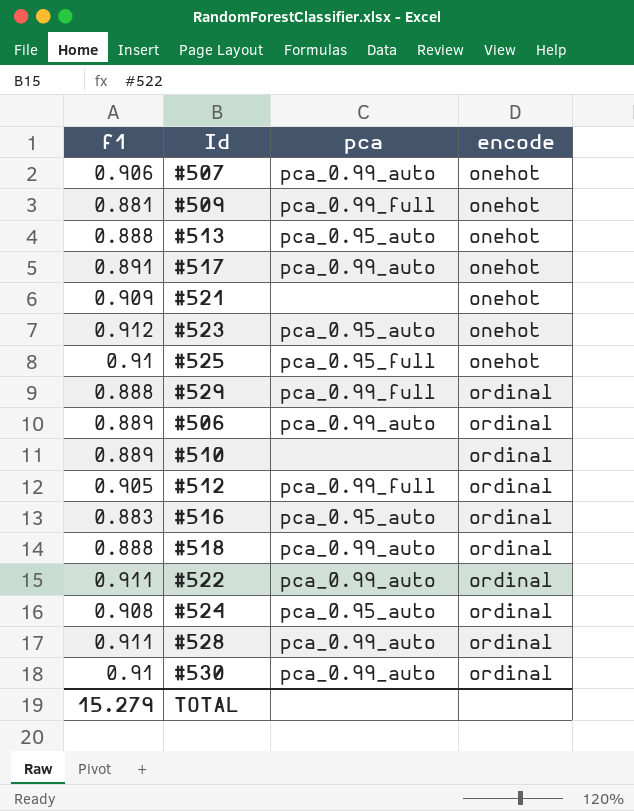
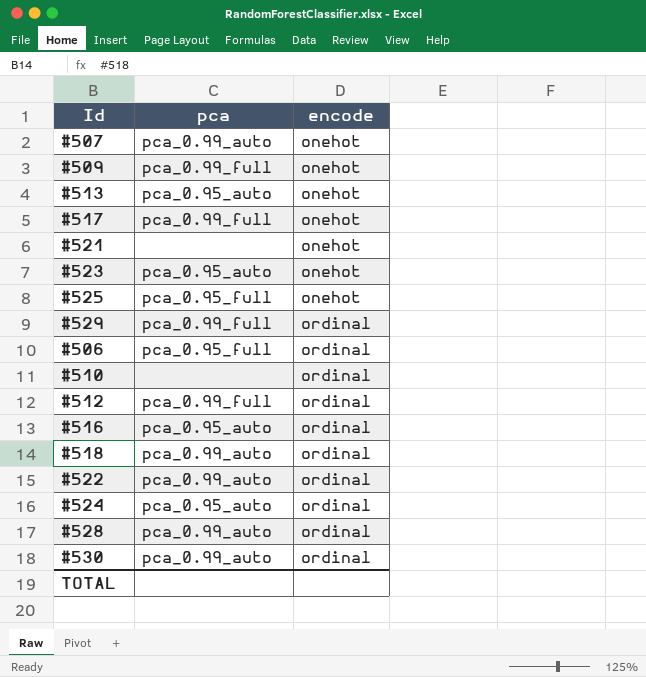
column f1 | position: 1 -> none
#517 | pca: pca_0.99_auto -> pca_0.99_full
#506 | pca: pca_0.99_auto -> pca_0.95_full

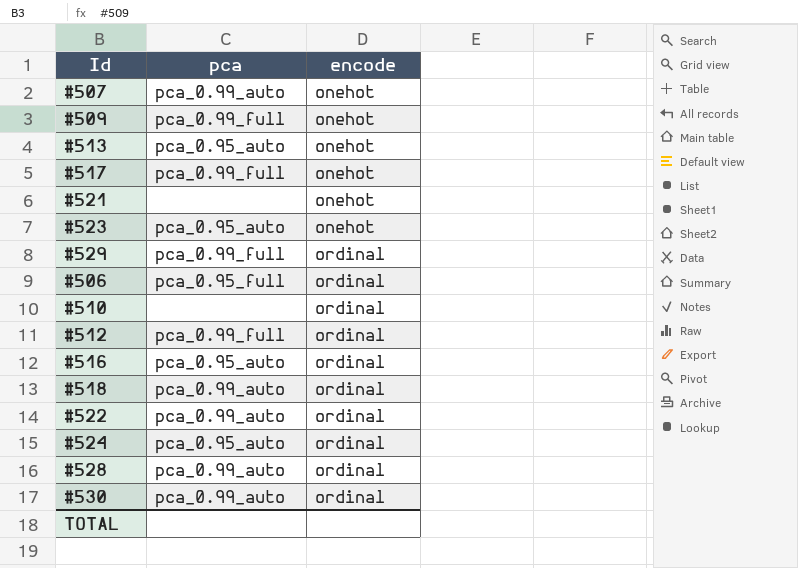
row #525: pca_0.95_full | onehot -> none

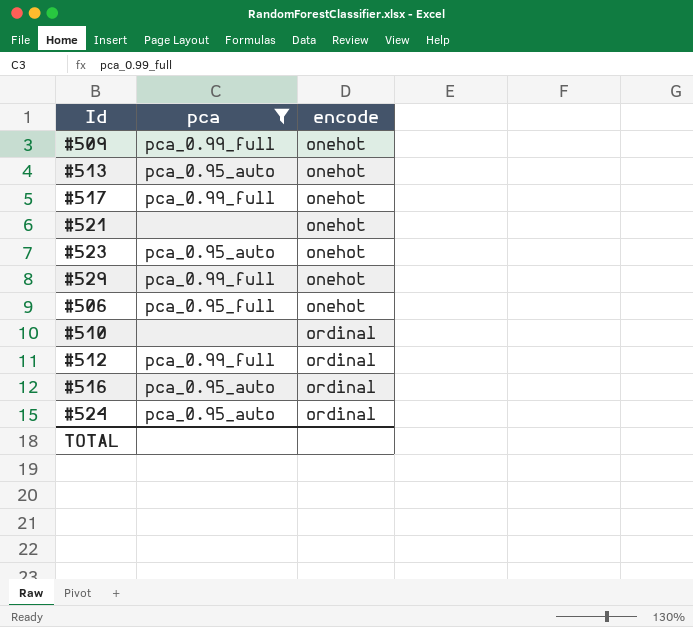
filter: none -> pca != pca_0.99_auto
#529 | encode: ordinal -> onehot
#506 | encode: ordinal -> onehot

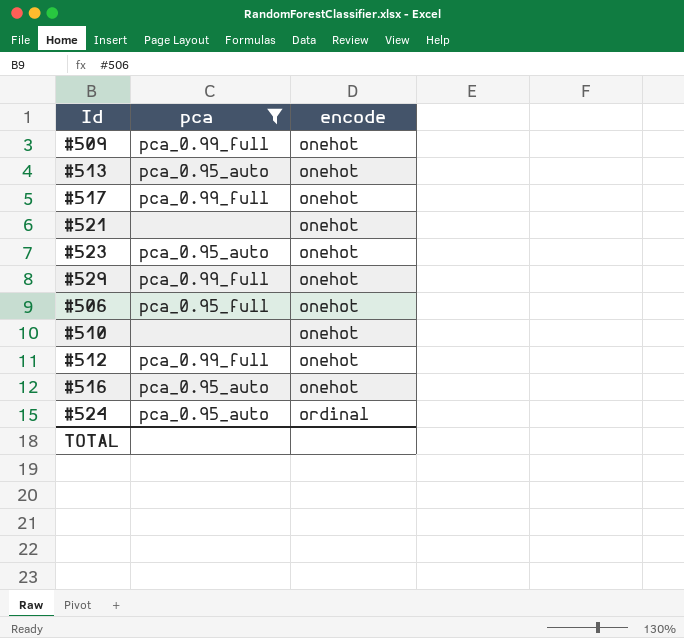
#510 | encode: ordinal -> onehot
#512 | encode: ordinal -> onehot
#516 | encode: ordinal -> onehot

